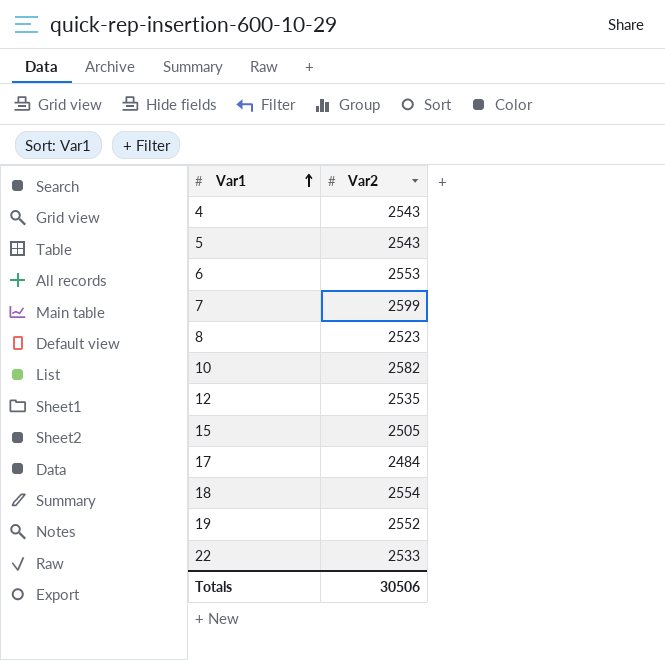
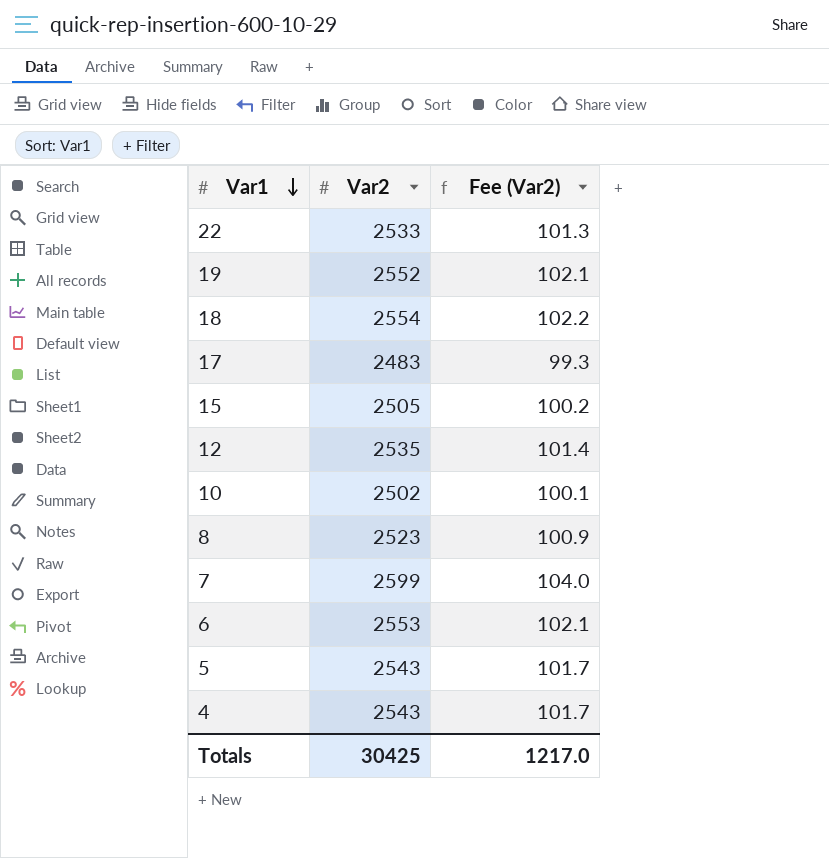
row order: Var1 ascending -> Var1 descending
column Fee (Var2) | formula: none -> [Var2] * 0.04
17 | Var2: 2484 -> 2483
10 | Var2: 2582 -> 2502
Totals | Var2: 30506 -> 30425

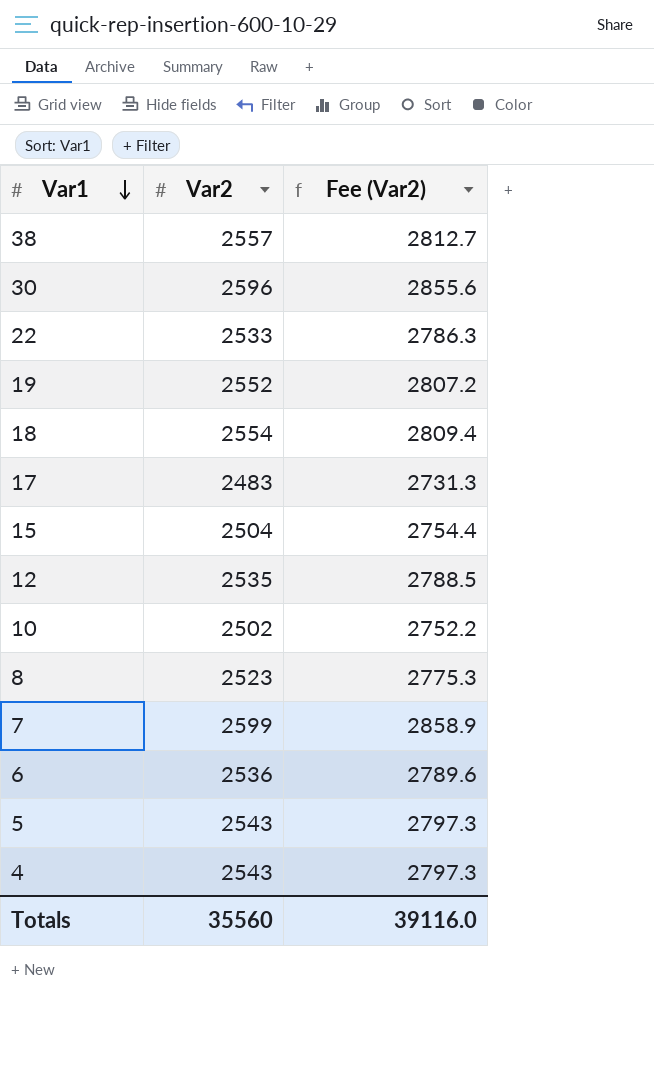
column Fee (Var2) | formula: [Var2] * 0.04 -> [Var2] * 1.1
row 38: none -> 2557 | 2812.7
row 30: none -> 2596 | 2855.6
15 | Var2: 2505 -> 2504
6 | Var2: 2553 -> 2536
Totals | Var2: 30425 -> 35560
Totals | Fee (Var2): 1217.0 -> 39116.0

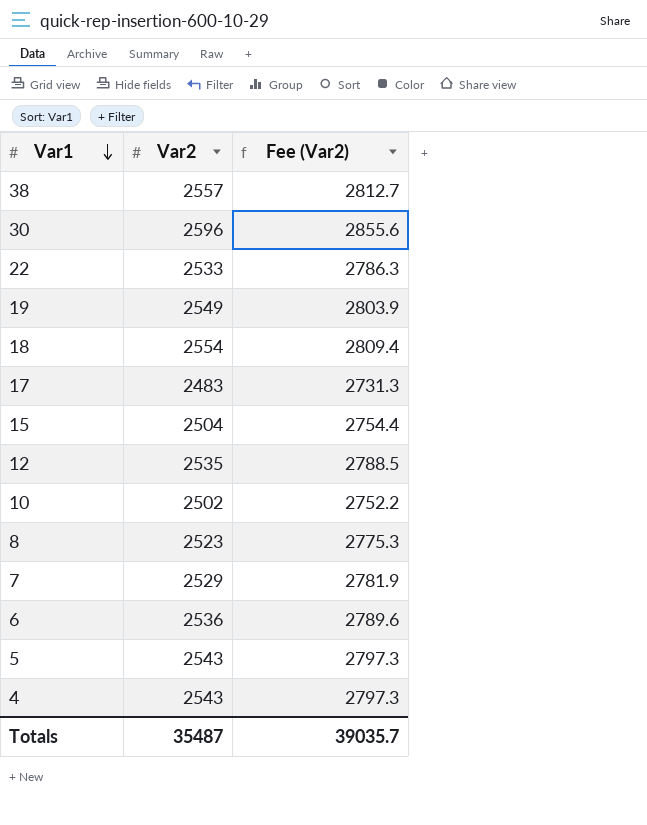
19 | Var2: 2552 -> 2549
19 | Fee (Var2): 2807.2 -> 2803.9
7 | Var2: 2599 -> 2529
7 | Fee (Var2): 2858.9 -> 2781.9
Totals | Var2: 35560 -> 35487
Totals | Fee (Var2): 39116.0 -> 39035.7

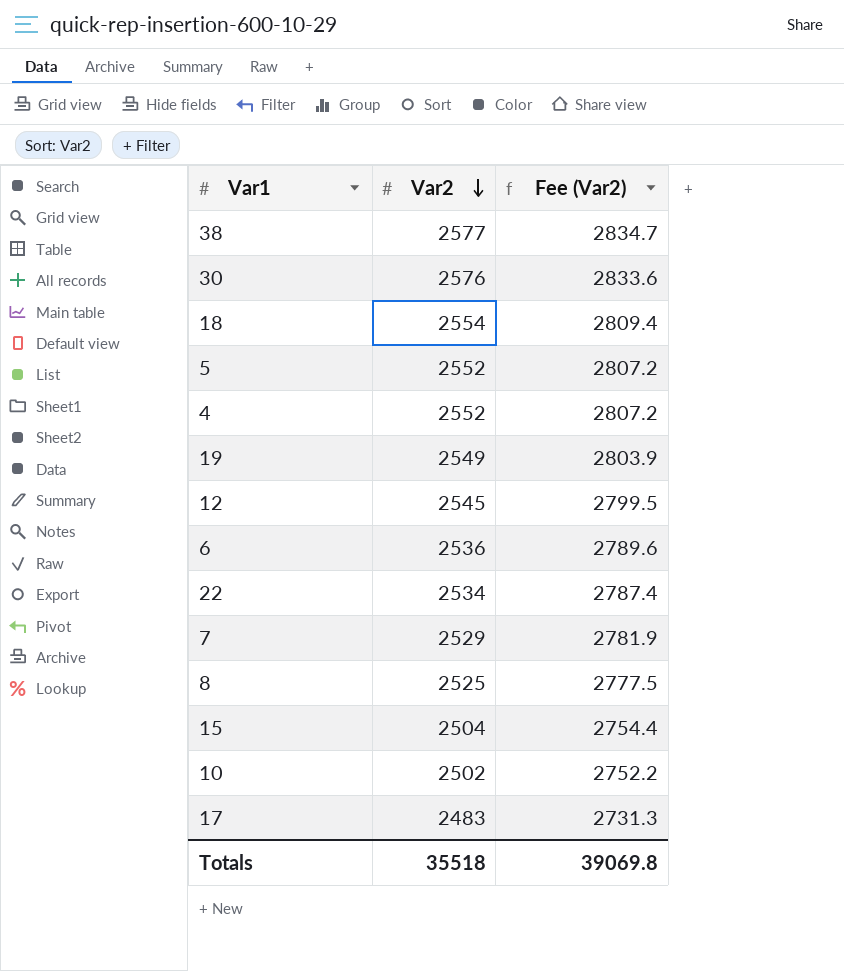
row order: Var1 descending -> Var2 descending
38 | Var2: 2557 -> 2577
38 | Fee (Var2): 2812.7 -> 2834.7
30 | Var2: 2596 -> 2576
30 | Fee (Var2): 2855.6 -> 2833.6
5 | Var2: 2543 -> 2552
5 | Fee (Var2): 2797.3 -> 2807.2
4 | Var2: 2543 -> 2552
4 | Fee (Var2): 2797.3 -> 2807.2
12 | Var2: 2535 -> 2545
12 | Fee (Var2): 2788.5 -> 2799.5
22 | Var2: 2533 -> 2534
22 | Fee (Var2): 2786.3 -> 2787.4
8 | Var2: 2523 -> 2525
8 | Fee (Var2): 2775.3 -> 2777.5
Totals | Var2: 35487 -> 35518
Totals | Fee (Var2): 39035.7 -> 39069.8

